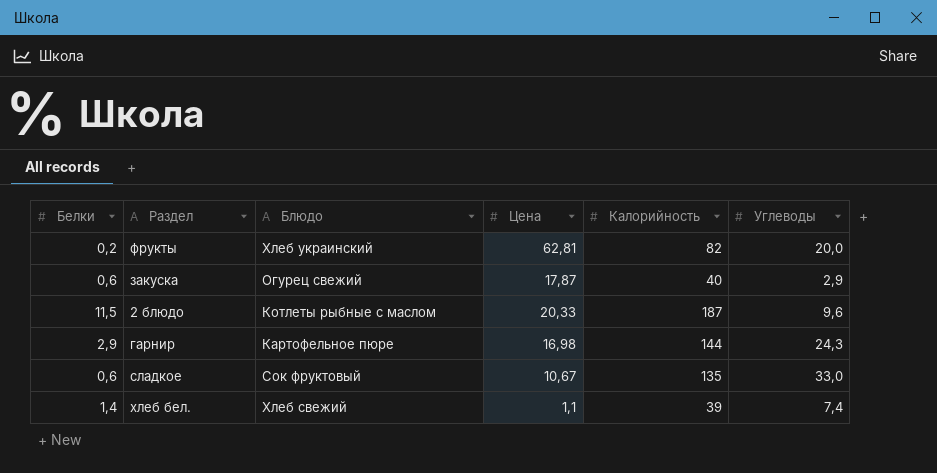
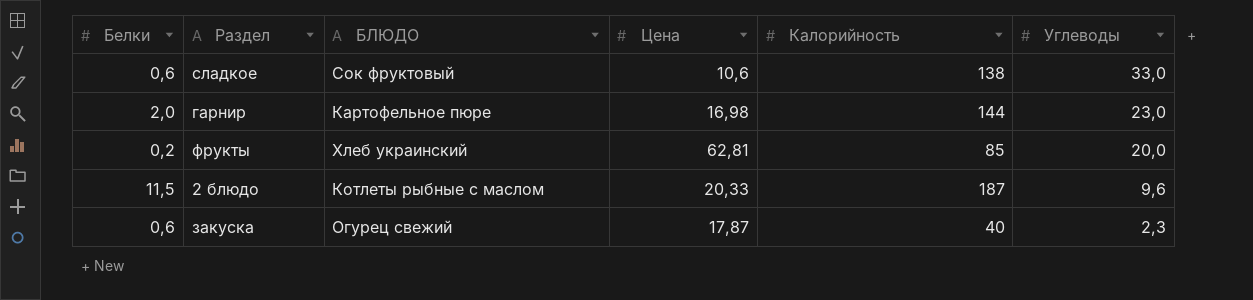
row order: none -> Углеводы descending
column name: Блюдо -> БЛЮДО
row хлеб бел.: 1,4 | Хлеб свежий | 1,1 | 39 | 7,4 -> none
сладкое | Цена: 10,67 -> 10,6
сладкое | Калорийность: 135 -> 138
гарнир | Белки: 2,9 -> 2,0
гарнир | Углеводы: 24,3 -> 23,0
фрукты | Калорийность: 82 -> 85
закуска | Углеводы: 2,9 -> 2,3

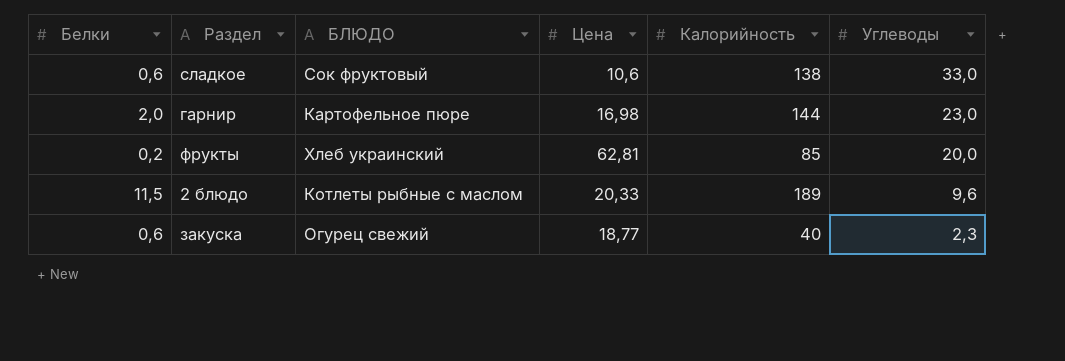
2 блюдо | Калорийность: 187 -> 189
закуска | Цена: 17,87 -> 18,77

